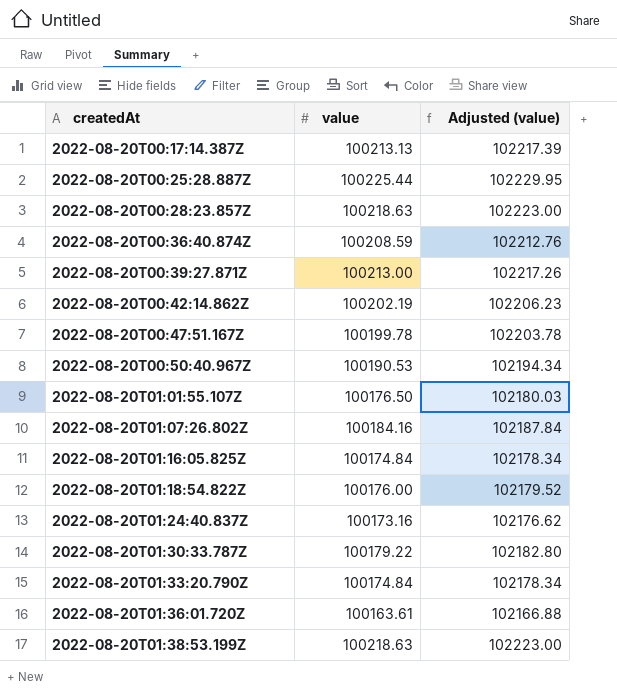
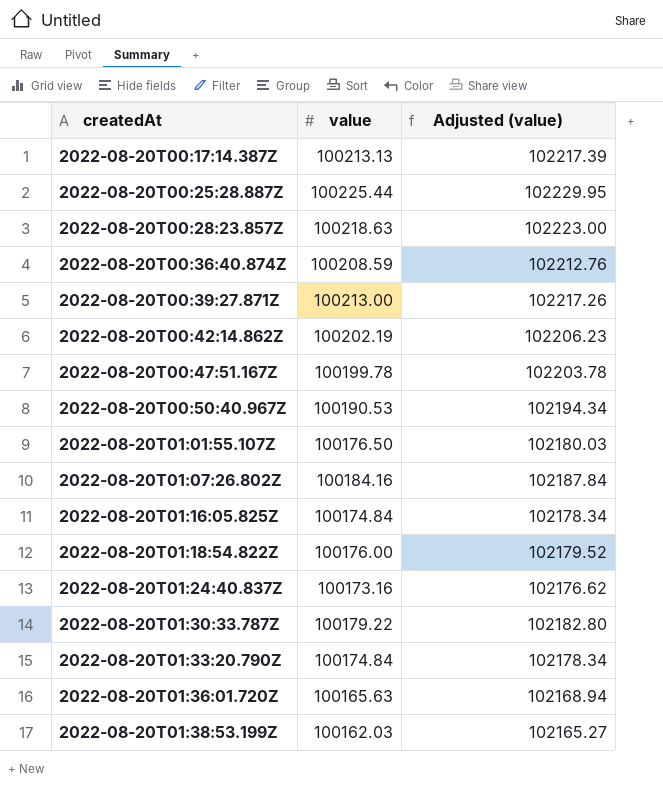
2022-08-20T01:36:01.720Z | value: 100163.61 -> 100165.63
2022-08-20T01:36:01.720Z | Adjusted (value): 102166.88 -> 102168.94
2022-08-20T01:38:53.199Z | value: 100218.63 -> 100162.03
2022-08-20T01:38:53.199Z | Adjusted (value): 102223.00 -> 102165.27

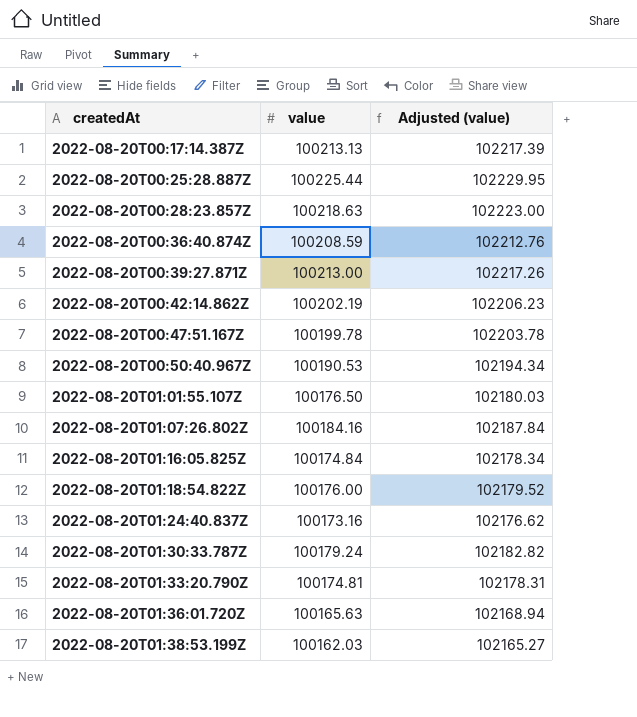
2022-08-20T01:30:33.787Z | value: 100179.22 -> 100179.24
2022-08-20T01:30:33.787Z | Adjusted (value): 102182.80 -> 102182.82
2022-08-20T01:33:20.790Z | value: 100174.84 -> 100174.81
2022-08-20T01:33:20.790Z | Adjusted (value): 102178.34 -> 102178.31

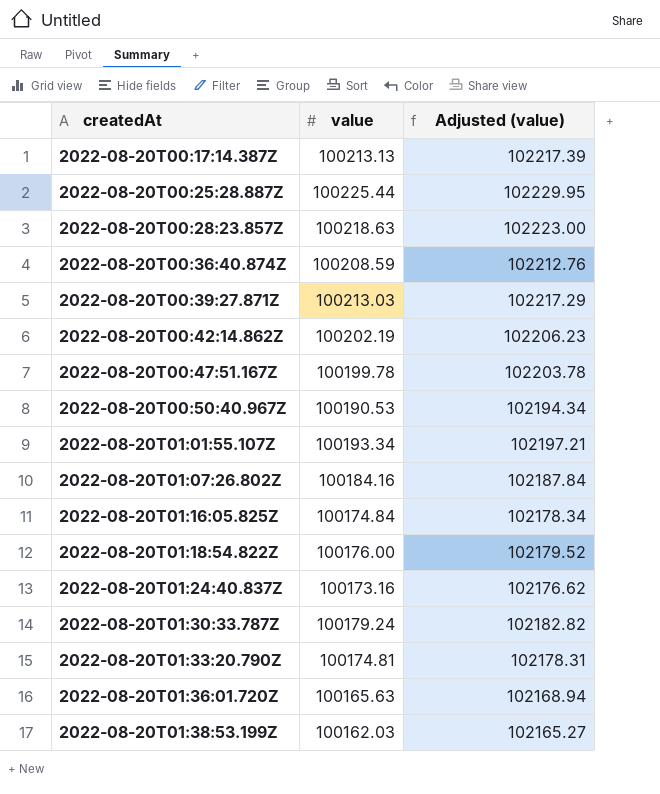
2022-08-20T00:39:27.871Z | value: 100213.00 -> 100213.03
2022-08-20T00:39:27.871Z | Adjusted (value): 102217.26 -> 102217.29
2022-08-20T01:01:55.107Z | value: 100176.50 -> 100193.34
2022-08-20T01:01:55.107Z | Adjusted (value): 102180.03 -> 102197.21

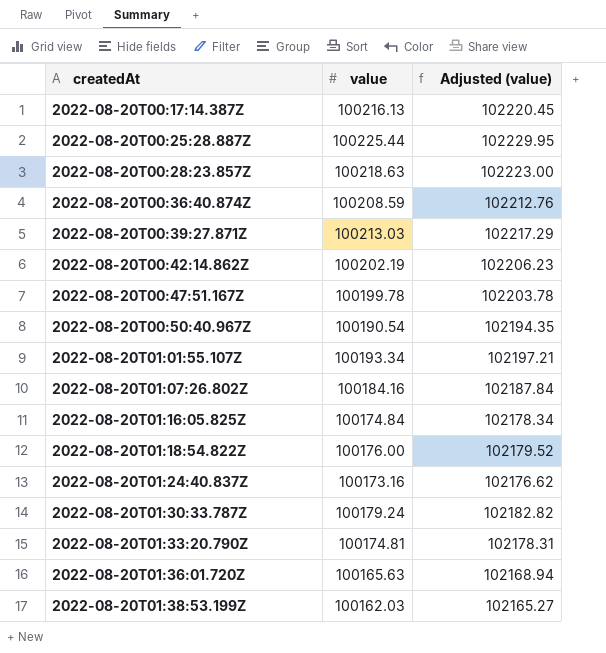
2022-08-20T00:17:14.387Z | value: 100213.13 -> 100216.13
2022-08-20T00:17:14.387Z | Adjusted (value): 102217.39 -> 102220.45
2022-08-20T00:50:40.967Z | value: 100190.53 -> 100190.54
2022-08-20T00:50:40.967Z | Adjusted (value): 102194.34 -> 102194.35

